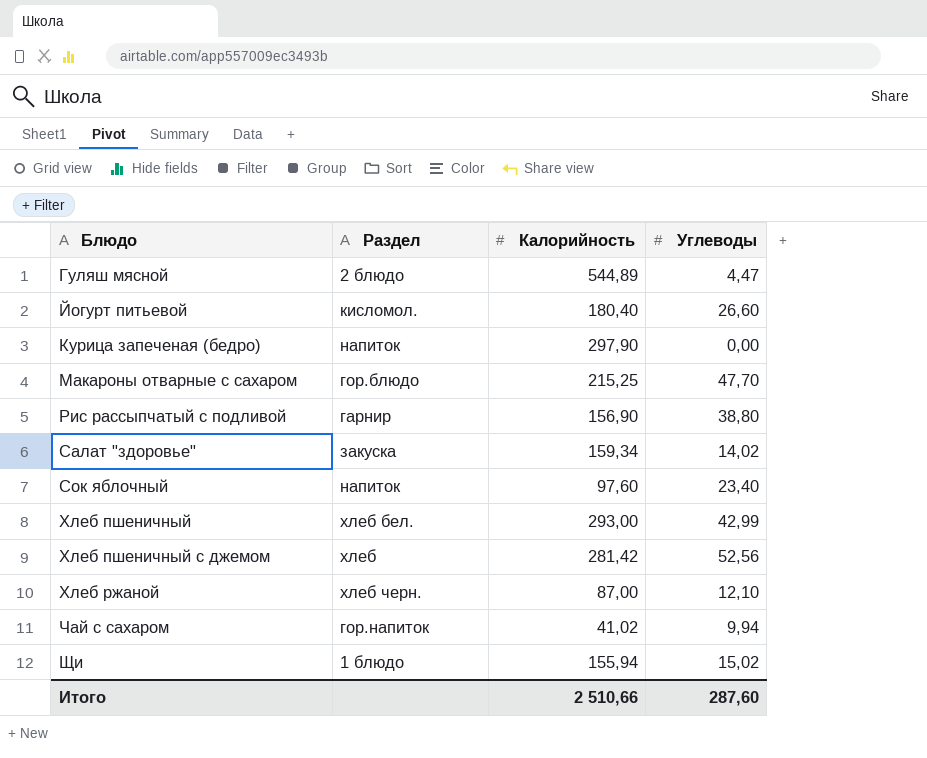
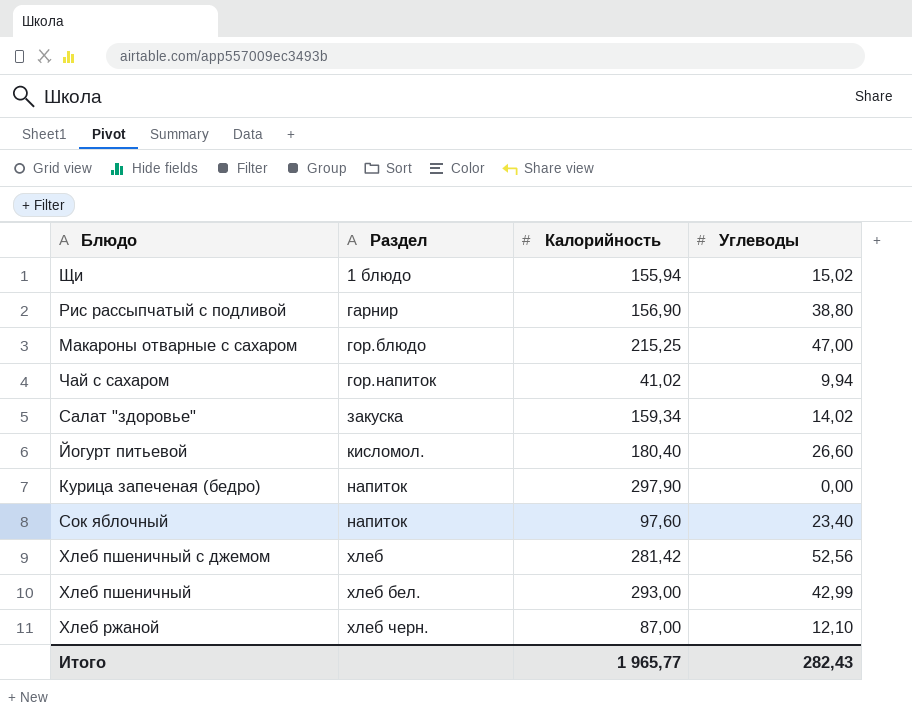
row order: Блюдо ascending -> Раздел ascending
row Гуляш мясной: 2 блюдо | 544,89 | 4,47 -> none
Макароны отварные с сахаром | Углеводы: 47,70 -> 47,00
Итого | Калорийность: 2 510,66 -> 1 965,77
Итого | Углеводы: 287,60 -> 282,43

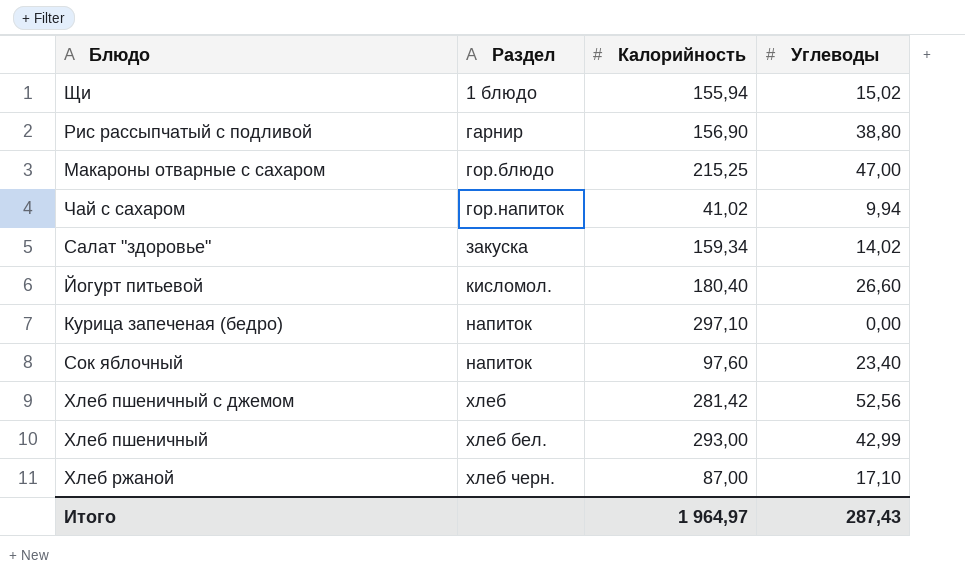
Курица запеченая (бедро) | Калорийность: 297,90 -> 297,10
Хлеб ржаной | Углеводы: 12,10 -> 17,10
Итого | Калорийность: 1 965,77 -> 1 964,97
Итого | Углеводы: 282,43 -> 287,43

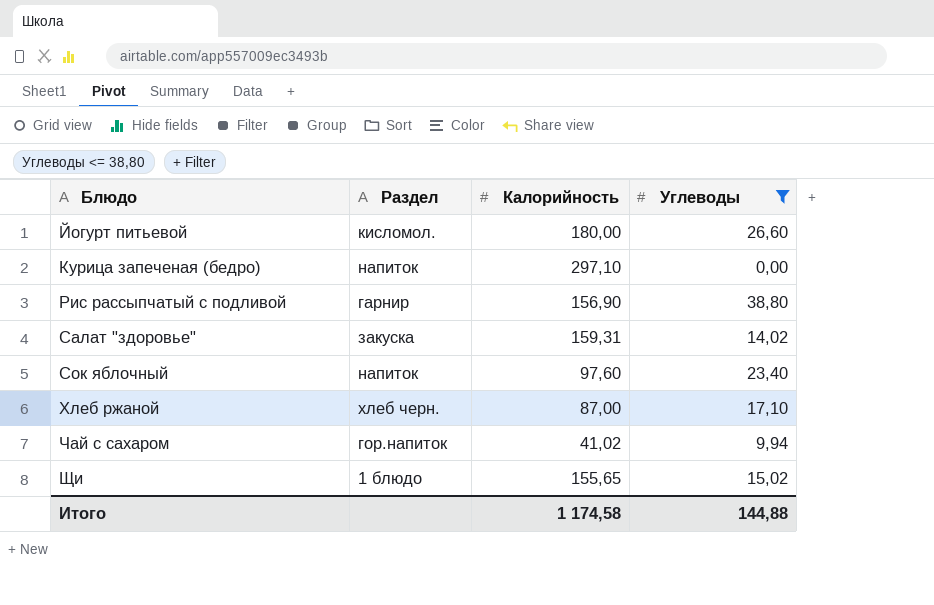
filter: none -> Углеводы <= 38,80
row order: Раздел ascending -> Блюдо ascending
Йогурт питьевой | Калорийность: 180,40 -> 180,00
Салат "здоровье" | Калорийность: 159,34 -> 159,31
Щи | Калорийность: 155,94 -> 155,65
Итого | Калорийность: 1 964,97 -> 1 174,58
Итого | Углеводы: 287,43 -> 144,88

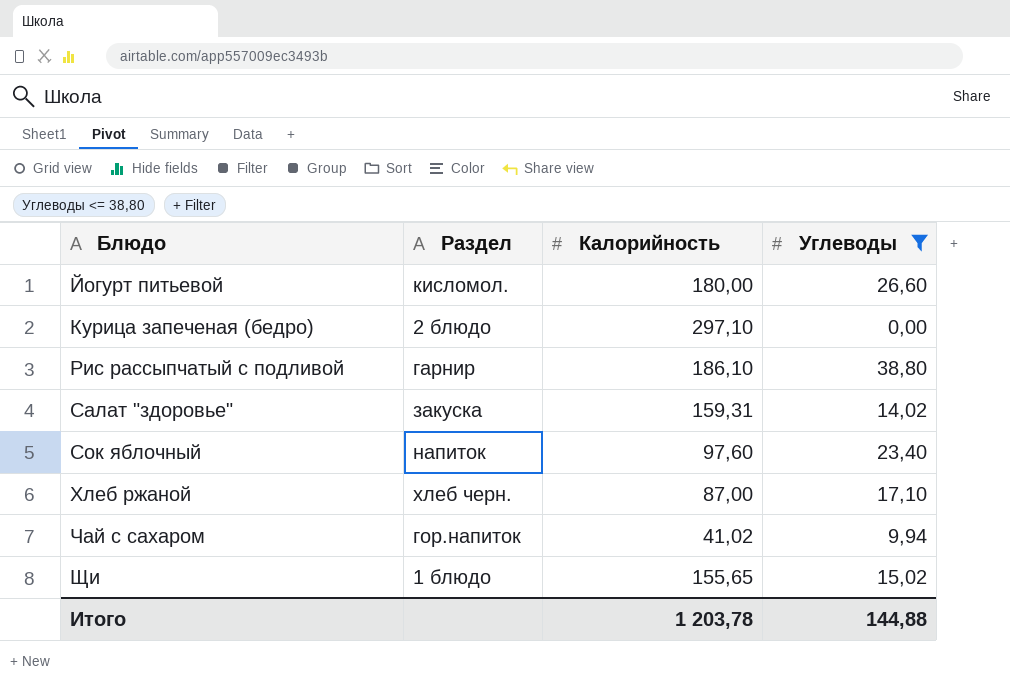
Курица запеченая (бедро) | Раздел: напиток -> 2 блюдо
Рис рассыпчатый с подливой | Калорийность: 156,90 -> 186,10
Итого | Калорийность: 1 174,58 -> 1 203,78

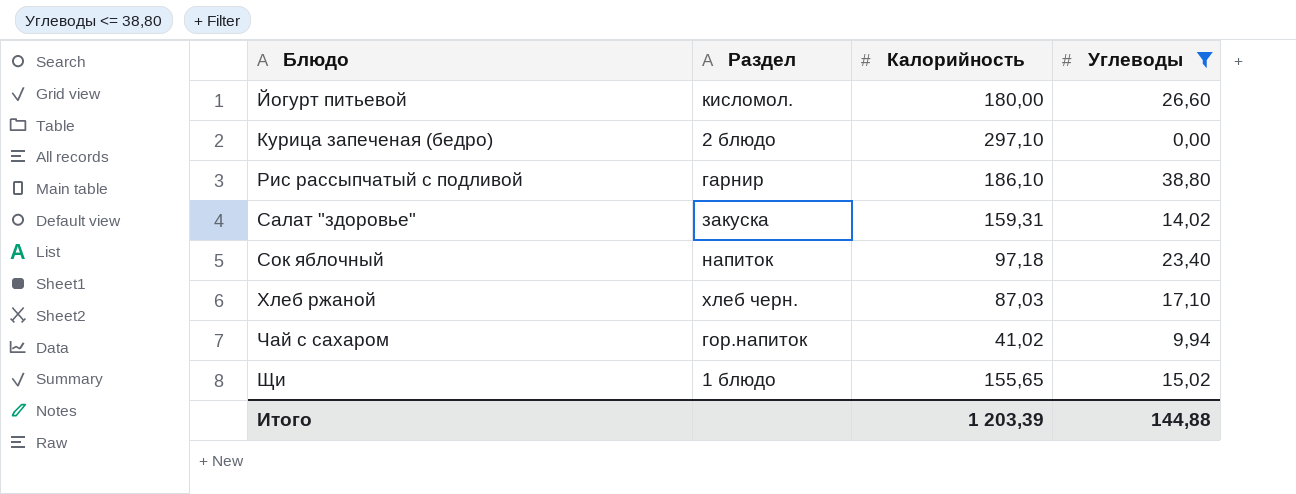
Сок яблочный | Калорийность: 97,60 -> 97,18
Хлеб ржаной | Калорийность: 87,00 -> 87,03
Итого | Калорийность: 1 203,78 -> 1 203,39

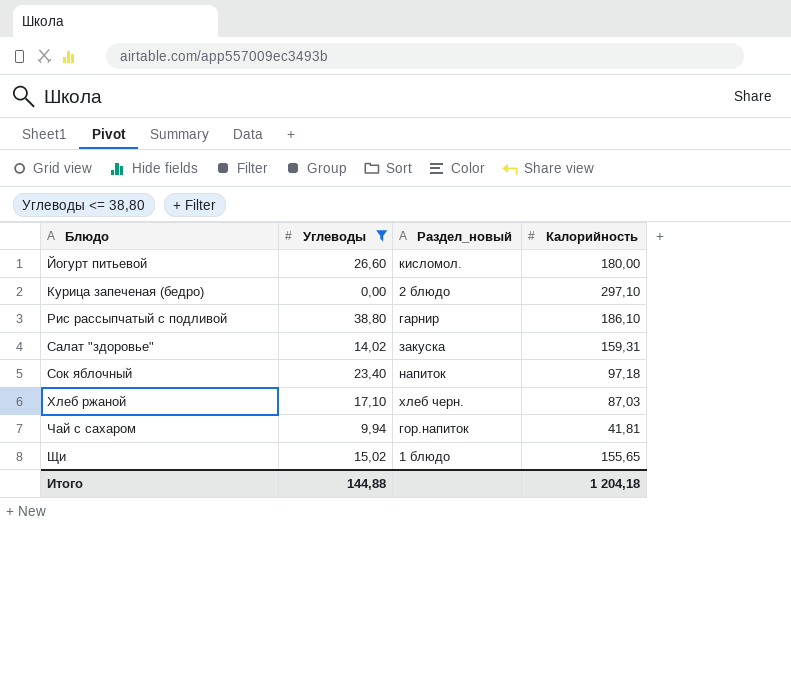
column Углеводы | position: 4 -> 2
column name: Раздел -> Раздел_новый
Чай с сахаром | Калорийность: 41,02 -> 41,81
Итого | Калорийность: 1 203,39 -> 1 204,18

